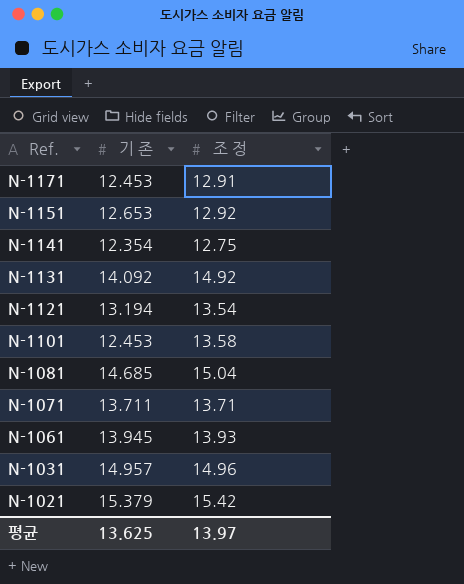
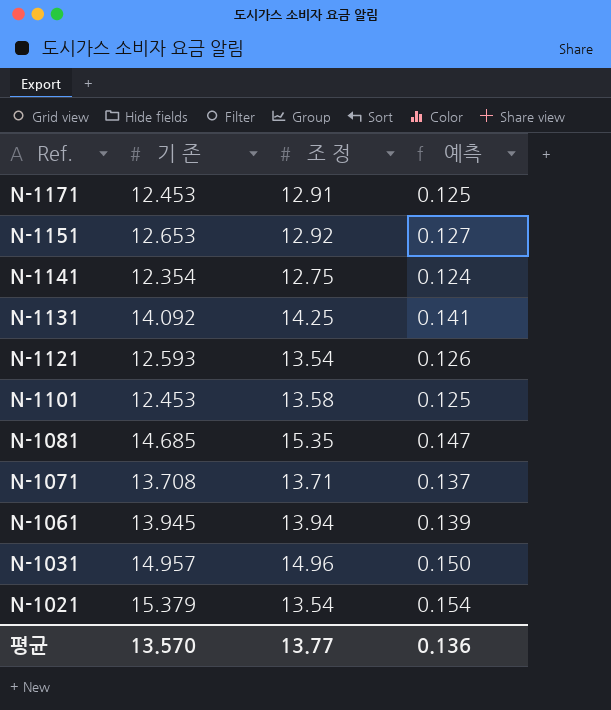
column 예측 | formula: none -> [기 존] * 0.01
N-1131 | 조 정: 14.92 -> 14.25
N-1121 | 기 존: 13.194 -> 12.593
N-1081 | 조 정: 15.04 -> 15.35
N-1071 | 기 존: 13.711 -> 13.708
N-1061 | 조 정: 13.93 -> 13.94
N-1021 | 조 정: 15.42 -> 13.54
평균 | 기 존: 13.625 -> 13.570
평균 | 조 정: 13.97 -> 13.77

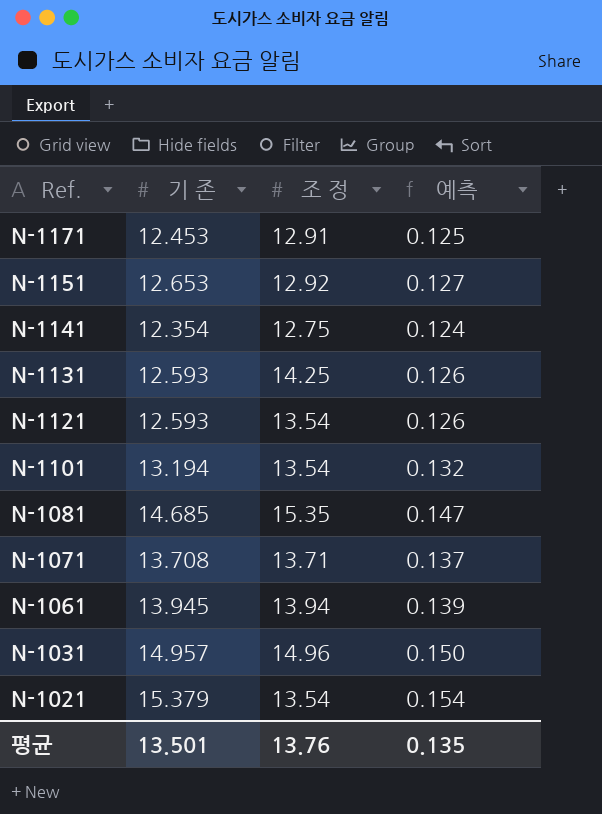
N-1131 | 기 존: 14.092 -> 12.593
N-1131 | 예측: 0.141 -> 0.126
N-1101 | 기 존: 12.453 -> 13.194
N-1101 | 조 정: 13.58 -> 13.54
N-1101 | 예측: 0.125 -> 0.132
평균 | 기 존: 13.570 -> 13.501
평균 | 조 정: 13.77 -> 13.76
평균 | 예측: 0.136 -> 0.135

